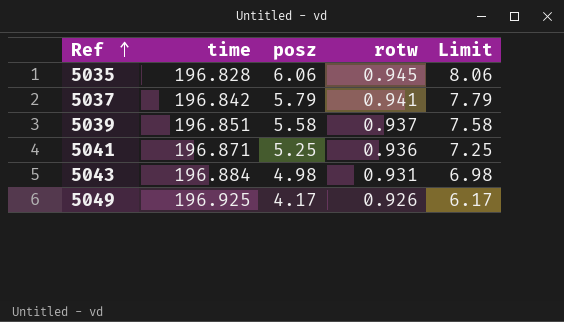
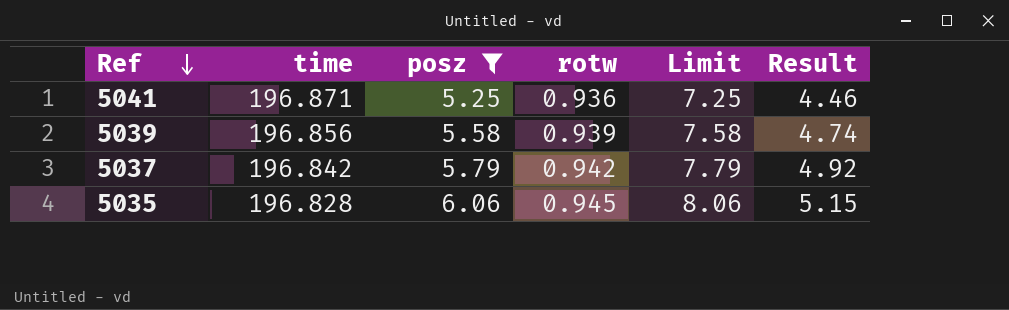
filter: none -> posz >= 5.25
row order: Ref ascending -> Ref descending
column Result | formula: none -> [posz] * 0.85
5039 | time: 196.851 -> 196.856
5039 | rotw: 0.937 -> 0.939
5037 | rotw: 0.941 -> 0.942

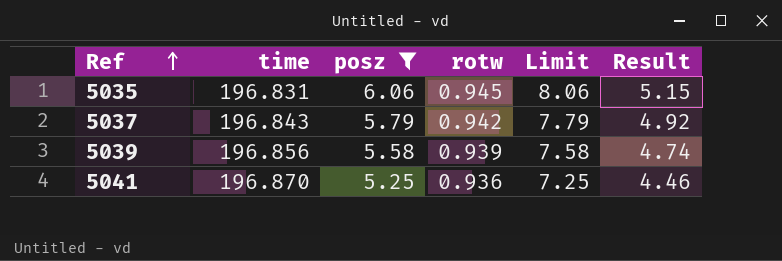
row order: Ref descending -> Ref ascending
5035 | time: 196.828 -> 196.831
5037 | time: 196.842 -> 196.843
5041 | time: 196.871 -> 196.870

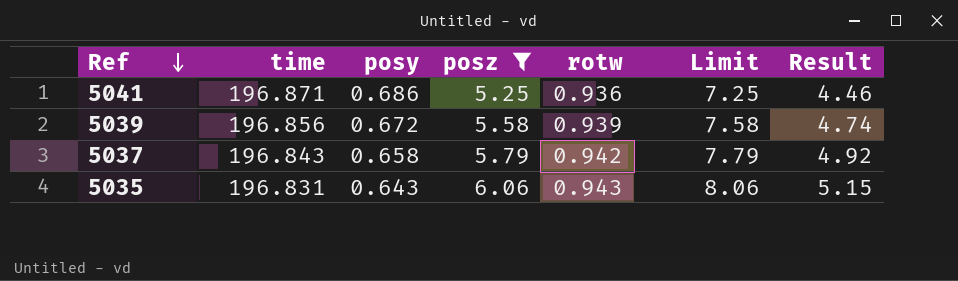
row order: Ref ascending -> Ref descending
column posy | position: none -> 3
5041 | time: 196.870 -> 196.871
5035 | rotw: 0.945 -> 0.943

